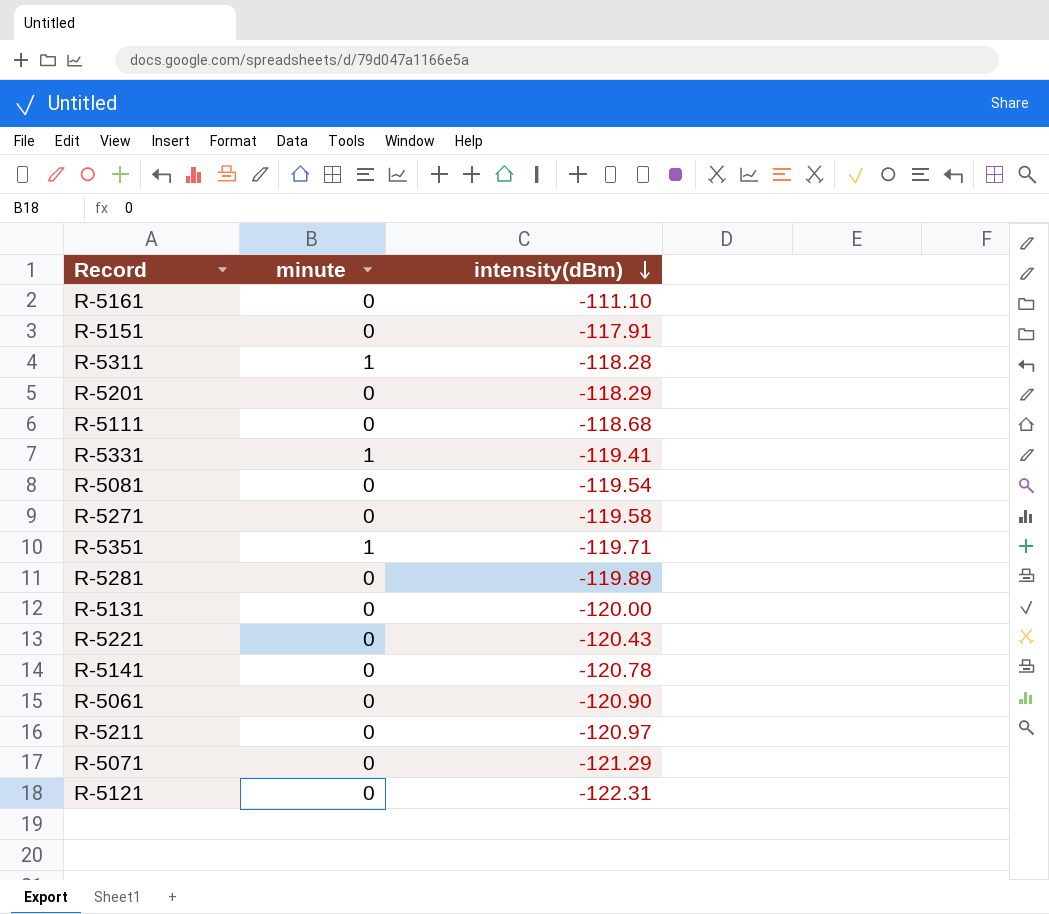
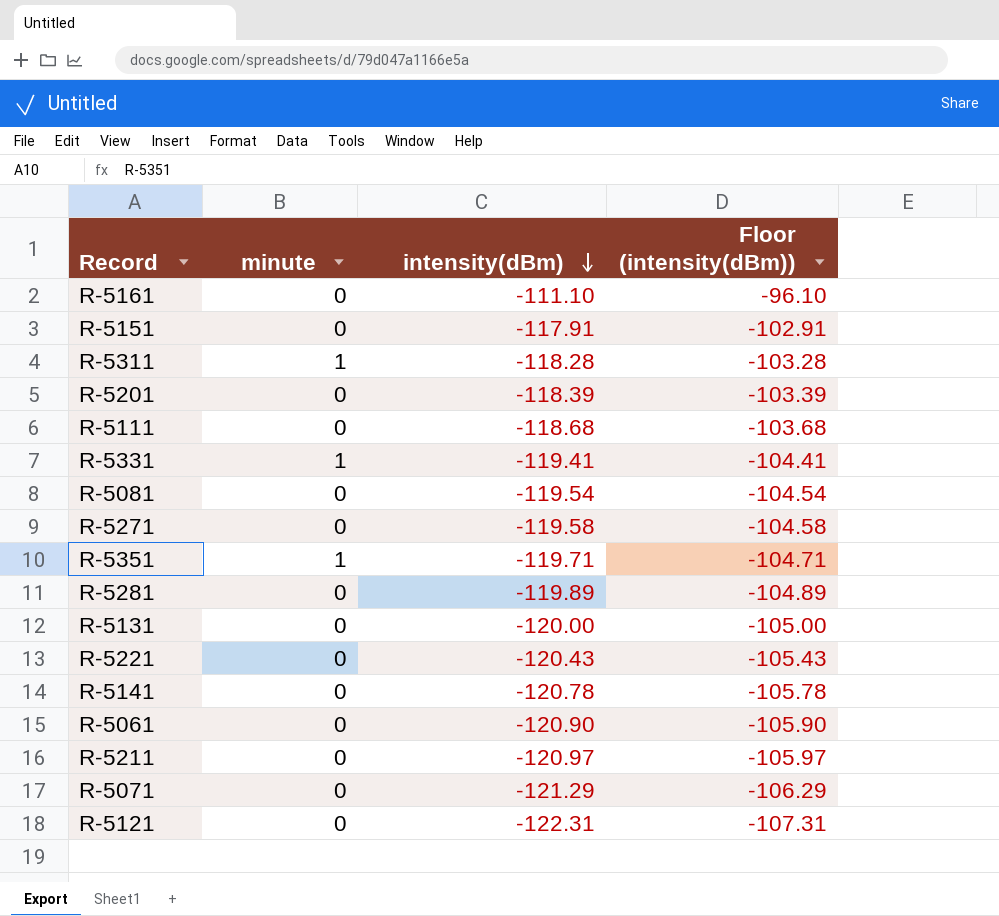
column Floor (intensity(dBm)) | formula: none -> [intensity(dBm)] + 15
R-5201 | intensity(dBm): -118.29 -> -118.39

